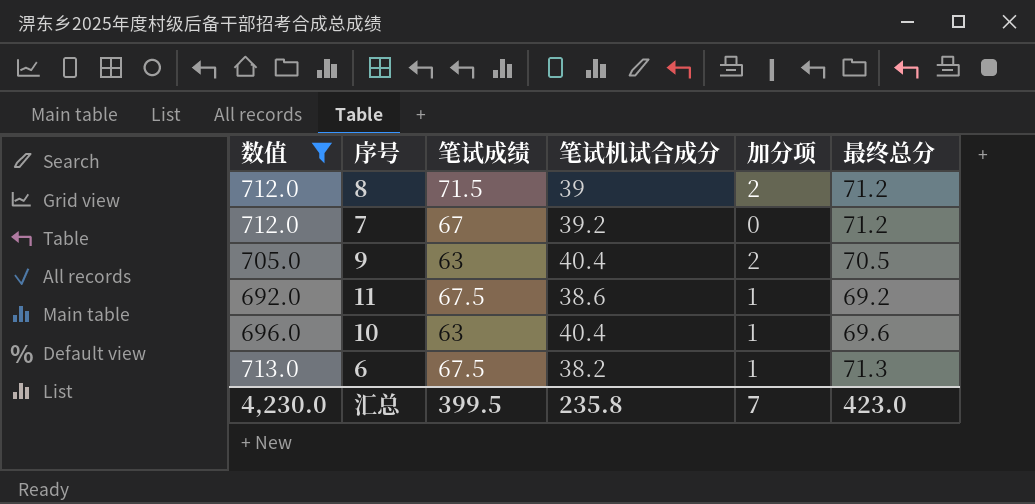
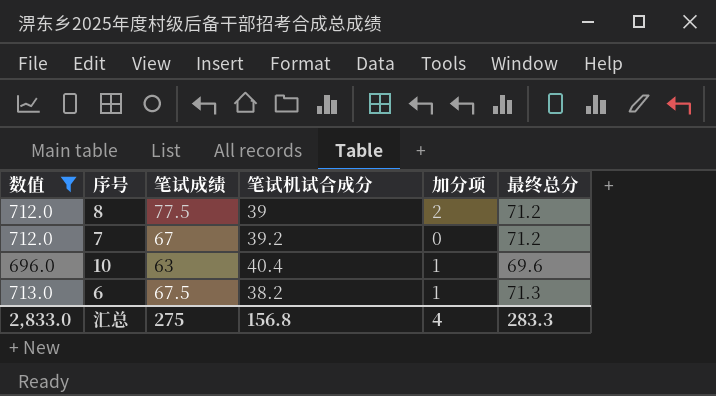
row 9: 705.0 | 63 | 40.4 | 2 | 70.5 -> none
row 11: 692.0 | 67.5 | 38.6 | 1 | 69.2 -> none
8 | 笔试成绩: 71.5 -> 77.5
汇总 | 数值: 4,230.0 -> 2,833.0
汇总 | 笔试成绩: 399.5 -> 275
汇总 | 笔试机试合成分: 235.8 -> 156.8
汇总 | 加分项: 7 -> 4
汇总 | 最终总分: 423.0 -> 283.3

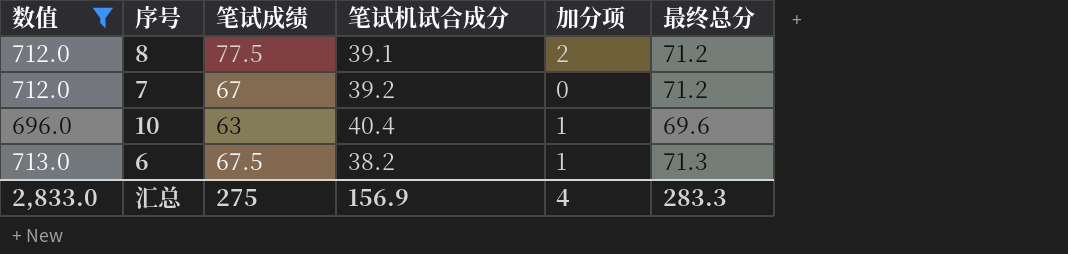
8 | 笔试机试合成分: 39 -> 39.1
汇总 | 笔试机试合成分: 156.8 -> 156.9

